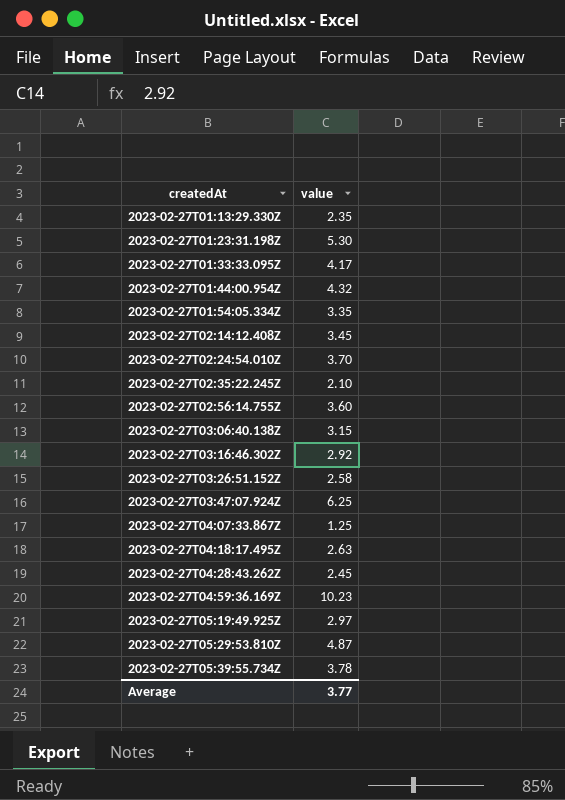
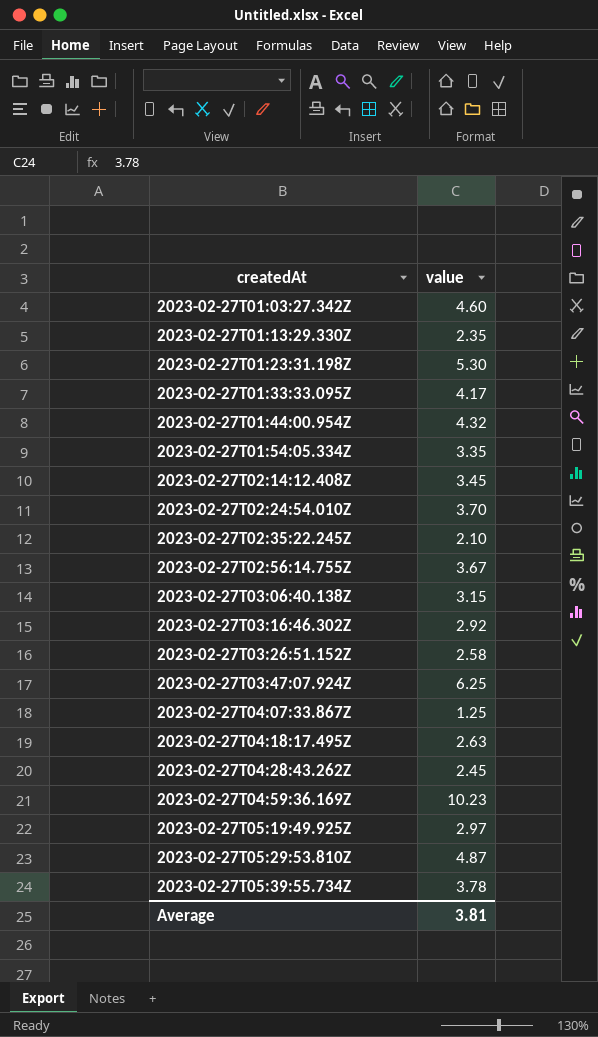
row 2023-02-27T01:03:27.342Z: none -> 4.60
2023-02-27T02:56:14.755Z | value: 3.60 -> 3.67
Average | value: 3.77 -> 3.81

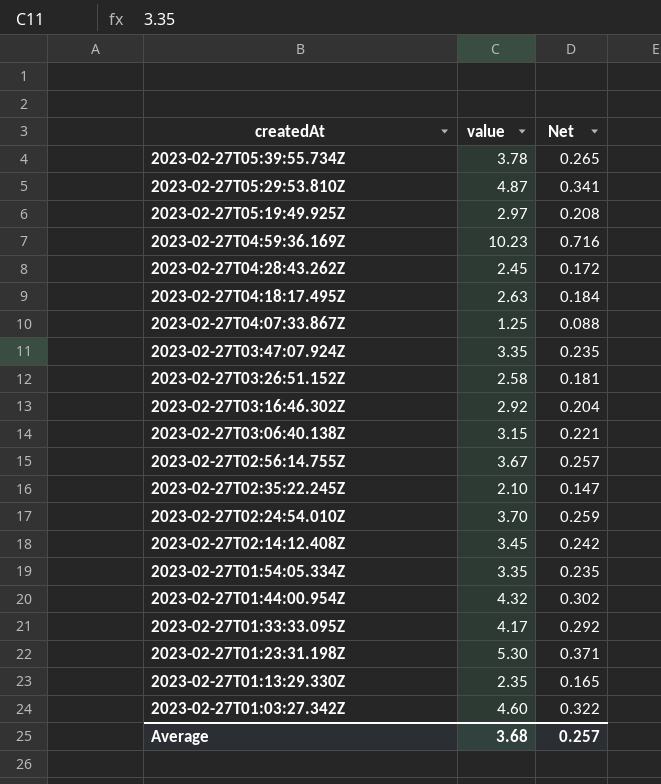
row order: createdAt ascending -> createdAt descending
column Net | formula: none -> [value] * 0.07
2023-02-27T03:47:07.924Z | value: 6.25 -> 3.35
Average | value: 3.81 -> 3.68

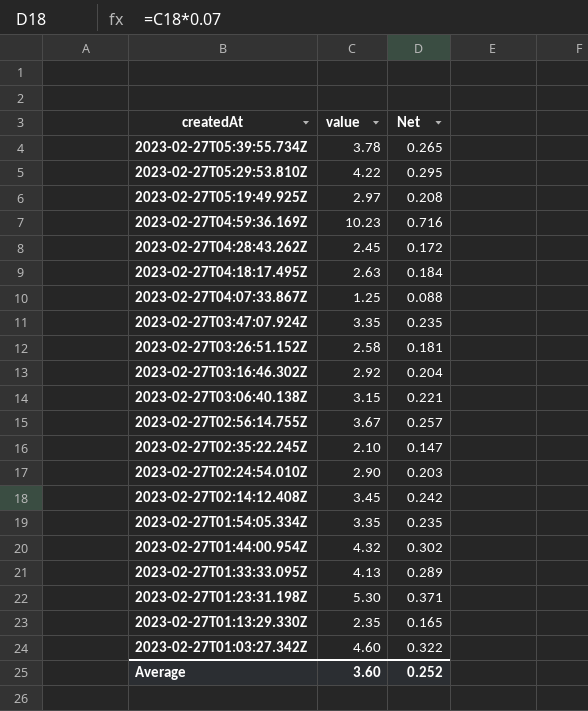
2023-02-27T05:29:53.810Z | value: 4.87 -> 4.22
2023-02-27T05:29:53.810Z | Net: 0.341 -> 0.295
2023-02-27T02:24:54.010Z | value: 3.70 -> 2.90
2023-02-27T02:24:54.010Z | Net: 0.259 -> 0.203
2023-02-27T01:33:33.095Z | value: 4.17 -> 4.13
2023-02-27T01:33:33.095Z | Net: 0.292 -> 0.289
Average | value: 3.68 -> 3.60
Average | Net: 0.257 -> 0.252

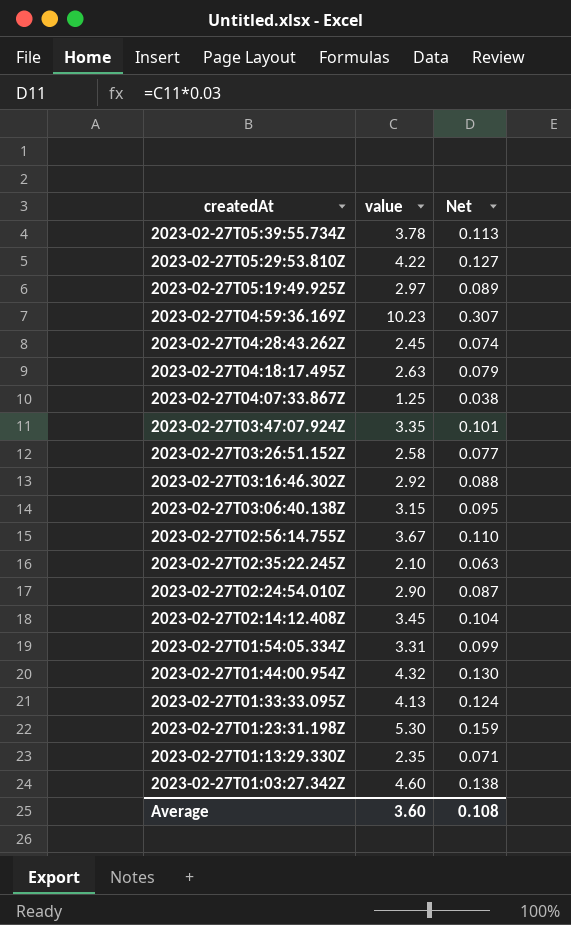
column Net | formula: [value] * 0.07 -> [value] * 0.03
2023-02-27T01:54:05.334Z | value: 3.35 -> 3.31
Average | Net: 0.252 -> 0.108

